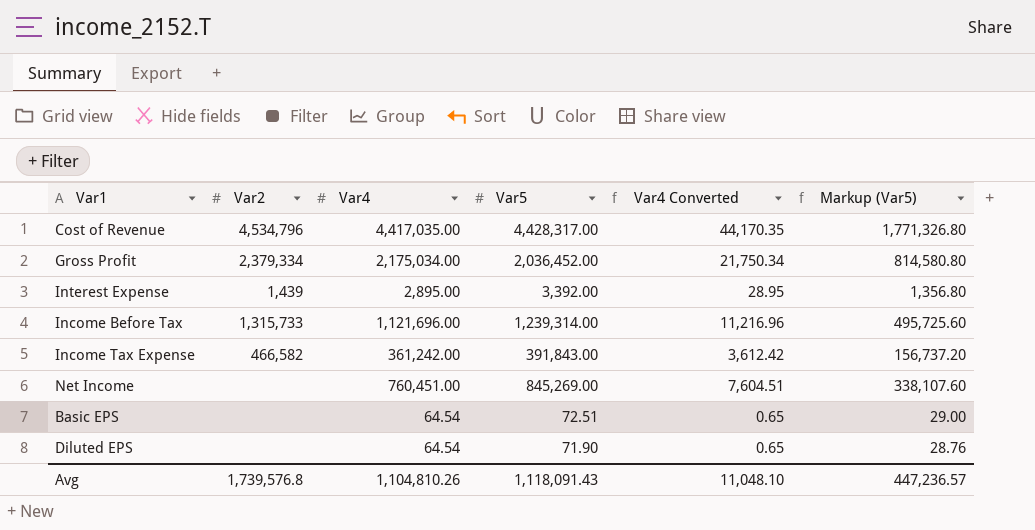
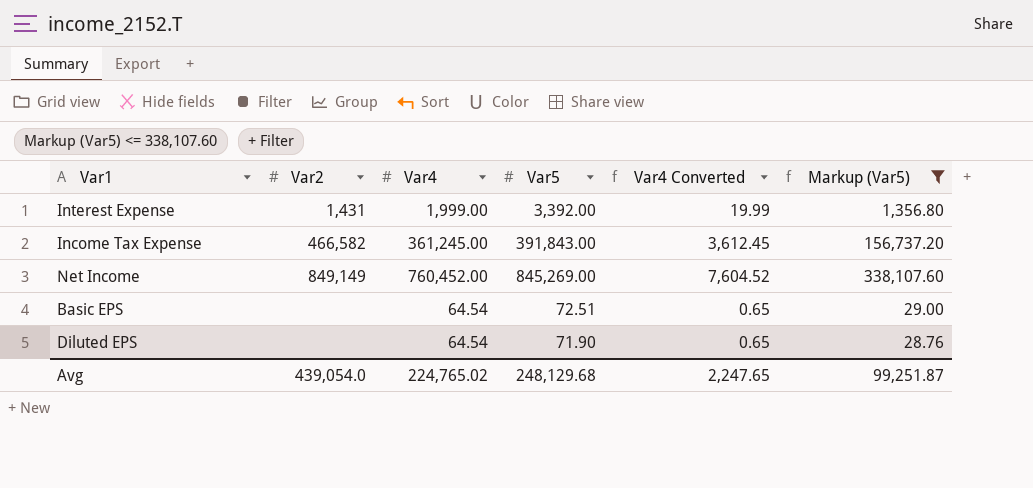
filter: none -> Markup (Var5) <= 338,107.60
Interest Expense | Var2: 1,439 -> 1,431
Interest Expense | Var4: 2,895.00 -> 1,999.00
Interest Expense | Var4 Converted: 28.95 -> 19.99
Income Tax Expense | Var4: 361,242.00 -> 361,245.00
Income Tax Expense | Var4 Converted: 3,612.42 -> 3,612.45
Net Income | Var2: none -> 849,149
Net Income | Var4: 760,451.00 -> 760,452.00
Net Income | Var4 Converted: 7,604.51 -> 7,604.52
Avg | Var2: 1,739,576.8 -> 439,054.0
Avg | Var4: 1,104,810.26 -> 224,765.02
Avg | Var5: 1,118,091.43 -> 248,129.68
Avg | Var4 Converted: 11,048.10 -> 2,247.65
Avg | Markup (Var5): 447,236.57 -> 99,251.87

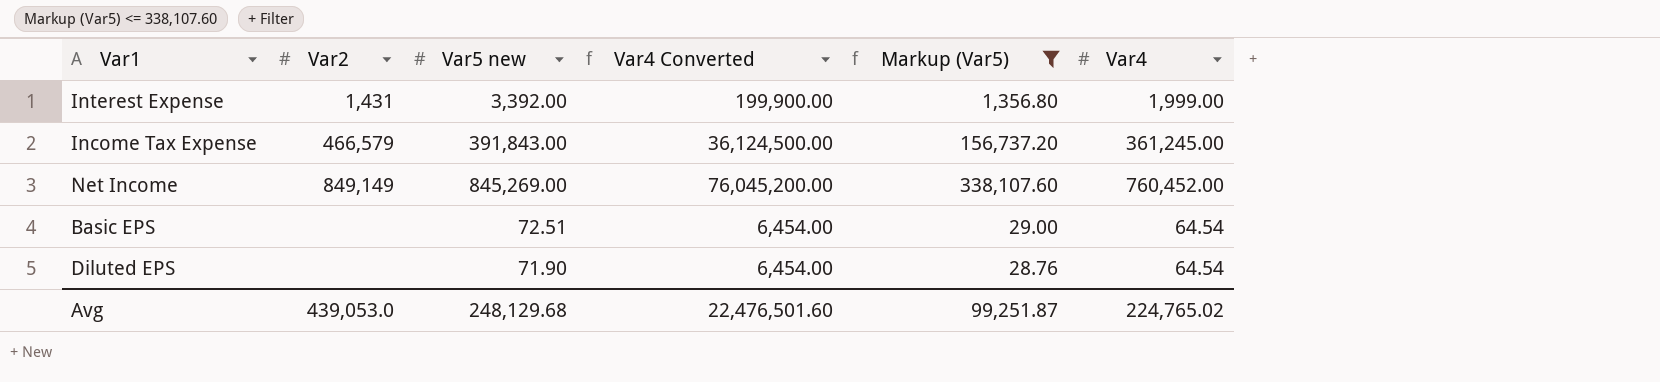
column name: Var5 -> Var5 new
column Var4 Converted | formula: [Var4] * 0.01 -> [Var4] * 100
column Var4 | position: 3 -> 6
Income Tax Expense | Var2: 466,582 -> 466,579
Avg | Var2: 439,054.0 -> 439,053.0
Avg | Var4 Converted: 2,247.65 -> 22,476,501.60

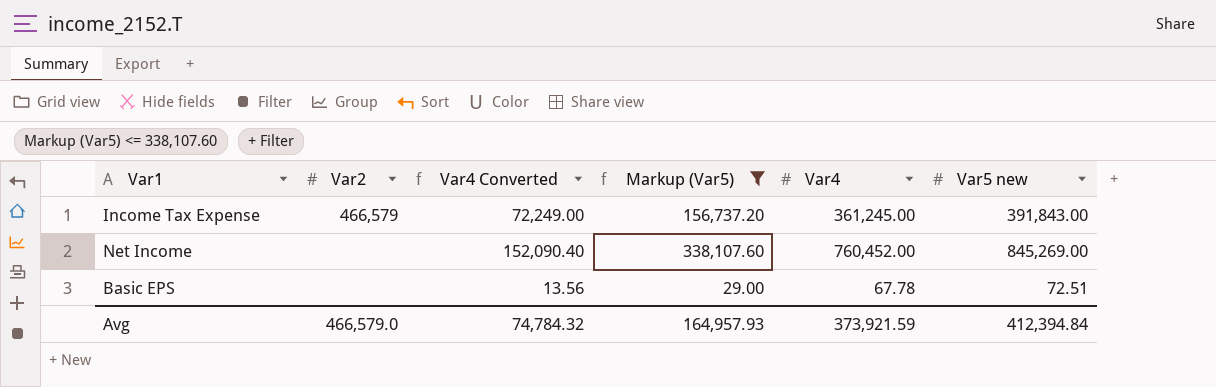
column Var4 Converted | formula: [Var4] * 100 -> [Var4] * 0.2
column Var5 new | position: 3 -> 6
row Interest Expense: 1,431 | 3,392.00 | 199,900.00 | 1,356.80 | 1,999.00 -> none
row Diluted EPS: none | 71.90 | 6,454.00 | 28.76 | 64.54 -> none
Net Income | Var2: 849,149 -> none
Basic EPS | Var4: 64.54 -> 67.78
Avg | Var2: 439,053.0 -> 466,579.0
Avg | Var4 Converted: 22,476,501.60 -> 74,784.32
Avg | Markup (Var5): 99,251.87 -> 164,957.93
Avg | Var4: 224,765.02 -> 373,921.59
Avg | Var5 new: 248,129.68 -> 412,394.84

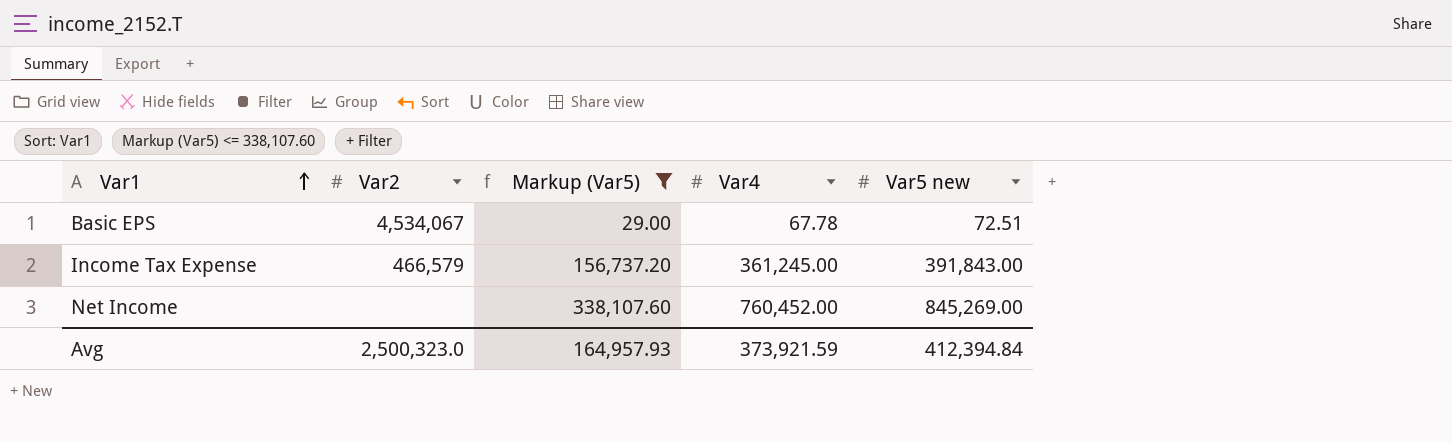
row order: none -> Var1 ascending
column Var4 Converted | formula: [Var4] * 0.2 -> none
Basic EPS | Var2: none -> 4,534,067
Avg | Var2: 466,579.0 -> 2,500,323.0

